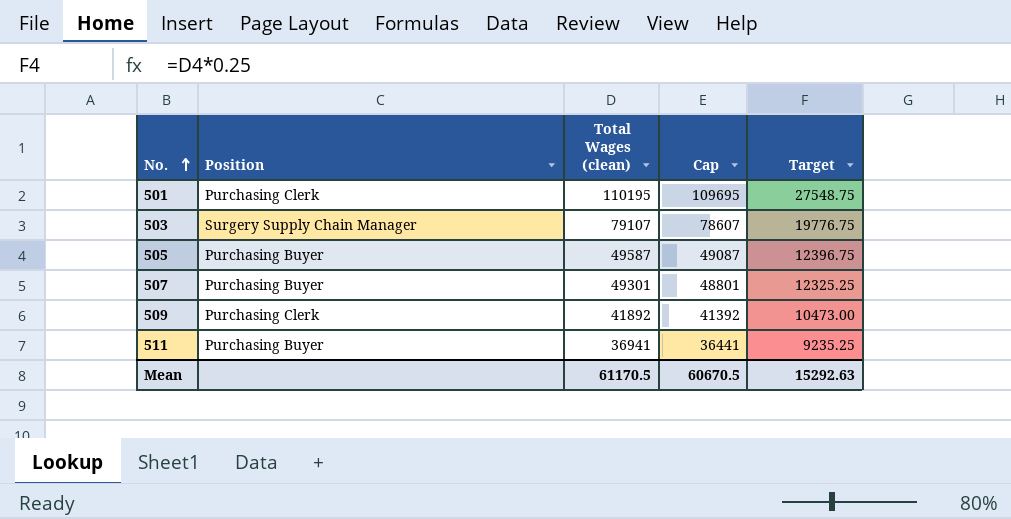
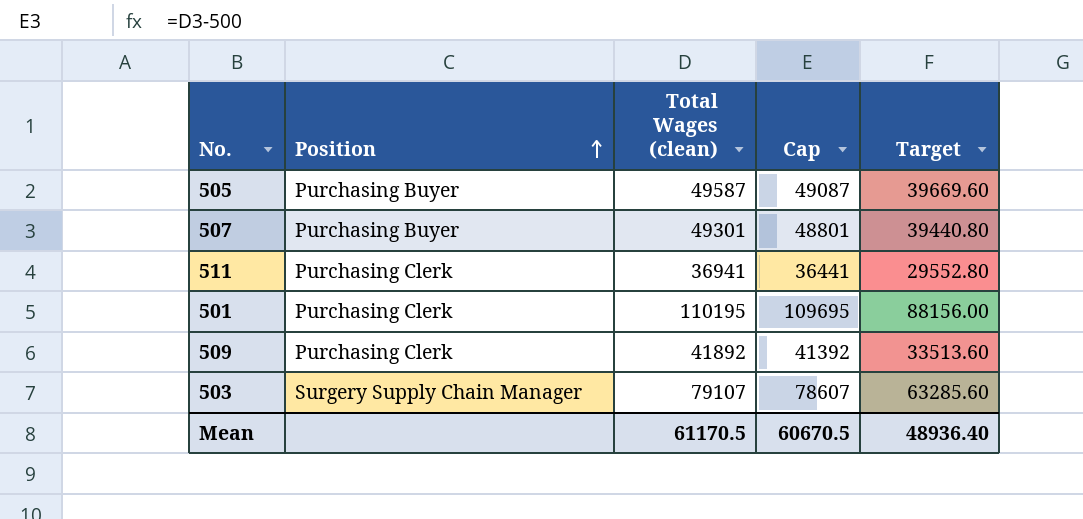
row order: No. ascending -> Position ascending
column Target | formula: [Total Wages (clean)] * 0.25 -> [Total Wages (clean)] * 0.8
511 | Position: Purchasing Buyer -> Purchasing Clerk
Mean | Target: 15292.63 -> 48936.40

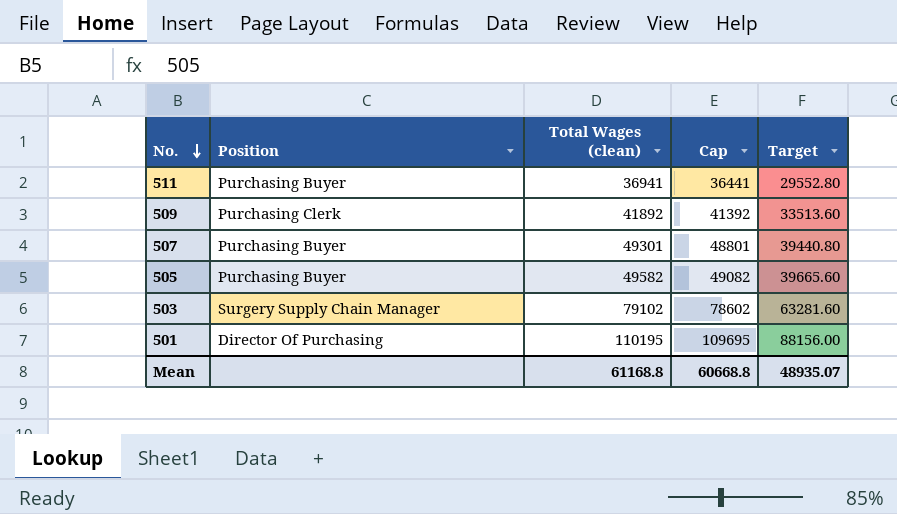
row order: Position ascending -> No. descending
511 | Position: Purchasing Clerk -> Purchasing Buyer
505 | Total Wages (clean): 49587 -> 49582
505 | Cap: 49087 -> 49082
505 | Target: 39669.60 -> 39665.60
503 | Total Wages (clean): 79107 -> 79102
503 | Cap: 78607 -> 78602
503 | Target: 63285.60 -> 63281.60
501 | Position: Purchasing Clerk -> Director Of Purchasing
Mean | Total Wages (clean): 61170.5 -> 61168.8
Mean | Cap: 60670.5 -> 60668.8
Mean | Target: 48936.40 -> 48935.07

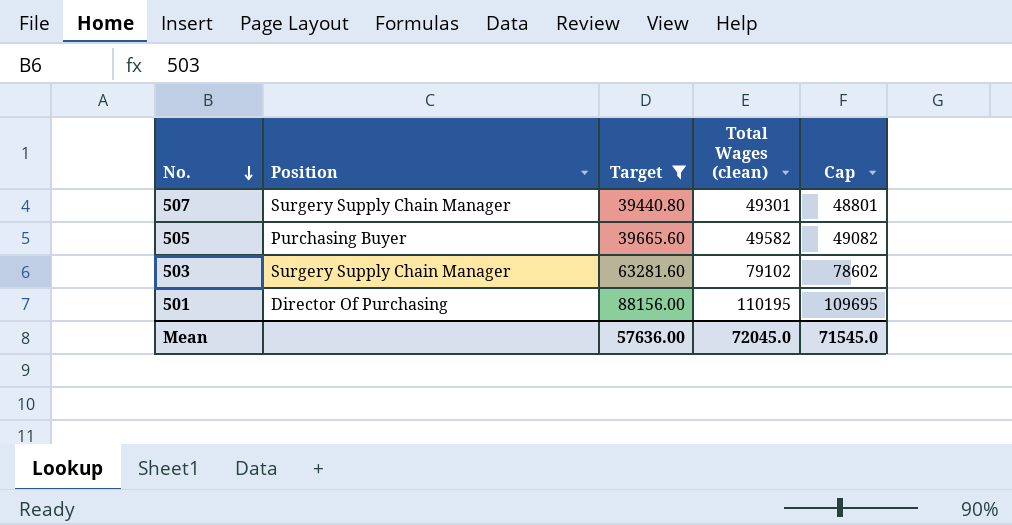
filter: none -> Target >= 39440.80
column Target | position: 5 -> 3
507 | Position: Purchasing Buyer -> Surgery Supply Chain Manager
Mean | Target: 48935.07 -> 57636.00
Mean | Total Wages (clean): 61168.8 -> 72045.0
Mean | Cap: 60668.8 -> 71545.0

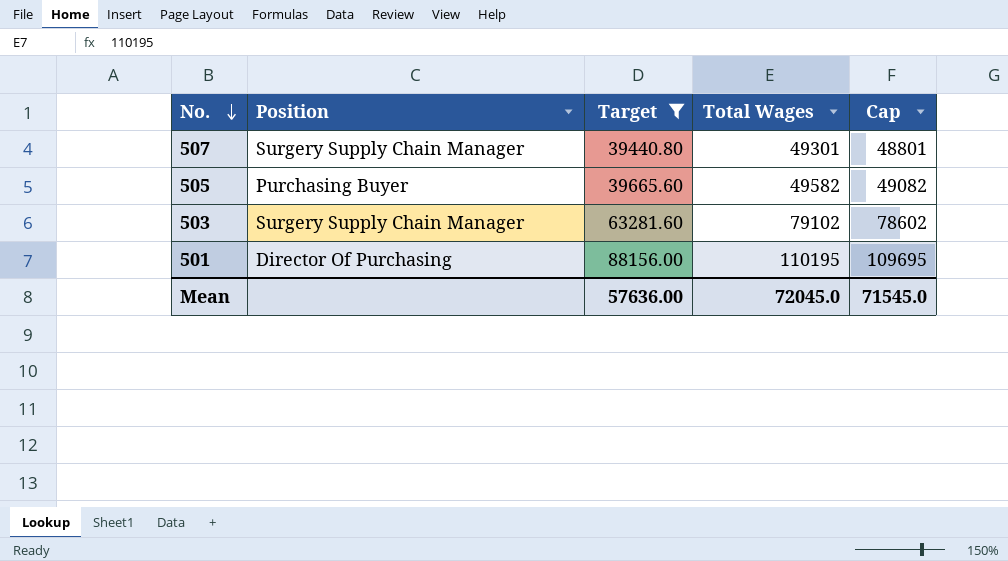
column name: Total Wages (clean) -> Total Wages

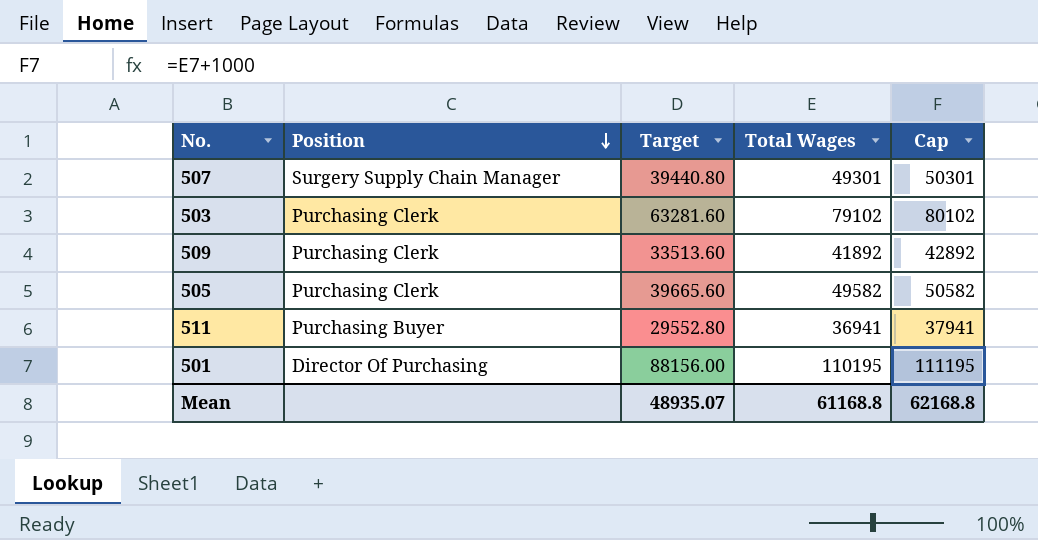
filter: Target >= 39440.80 -> none
row order: No. descending -> Position descending
column Cap | formula: [Total Wages] - 500 -> [Total Wages] + 1000
503 | Position: Surgery Supply Chain Manager -> Purchasing Clerk
505 | Position: Purchasing Buyer -> Purchasing Clerk
Mean | Target: 57636.00 -> 48935.07
Mean | Total Wages: 72045.0 -> 61168.8
Mean | Cap: 71545.0 -> 62168.8

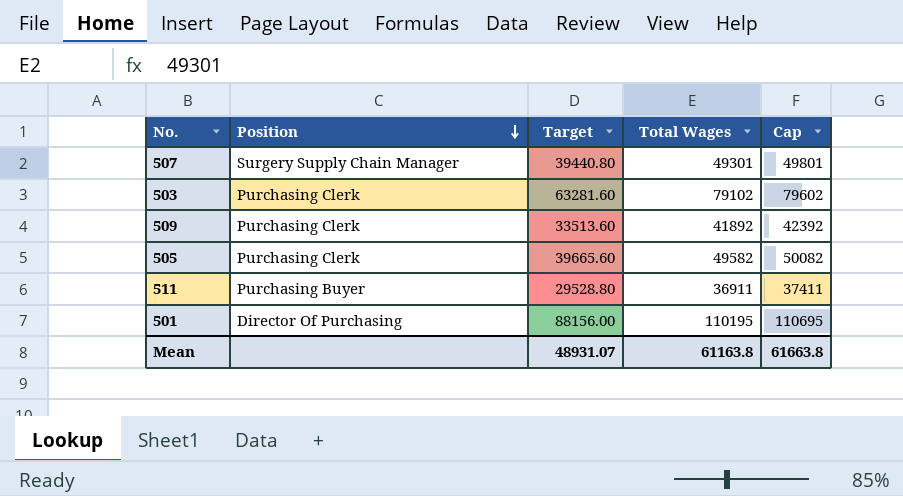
column Cap | formula: [Total Wages] + 1000 -> [Total Wages] + 500
511 | Target: 29552.80 -> 29528.80
511 | Total Wages: 36941 -> 36911
Mean | Target: 48935.07 -> 48931.07
Mean | Total Wages: 61168.8 -> 61163.8
Mean | Cap: 62168.8 -> 61663.8

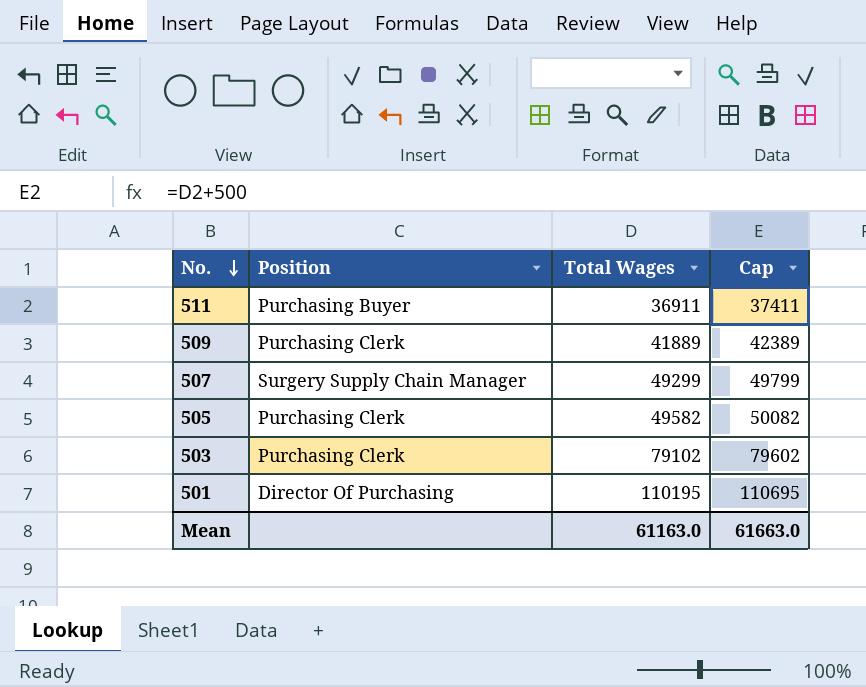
row order: Position descending -> No. descending
column Target | formula: [Total Wages] * 0.8 -> none
509 | Total Wages: 41892 -> 41889
509 | Cap: 42392 -> 42389
507 | Total Wages: 49301 -> 49299
507 | Cap: 49801 -> 49799
Mean | Total Wages: 61163.8 -> 61163.0
Mean | Cap: 61663.8 -> 61663.0

